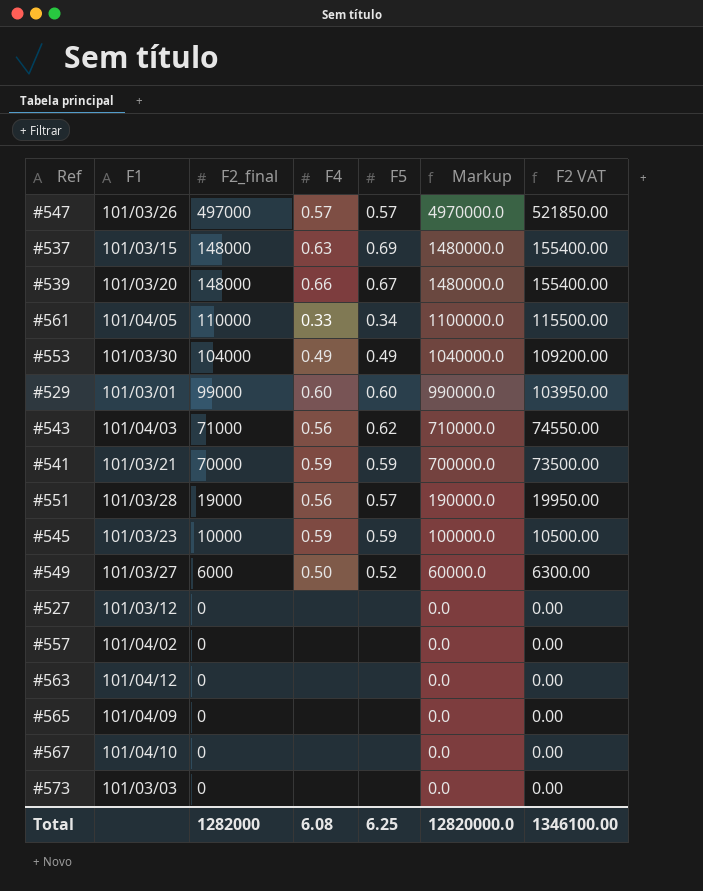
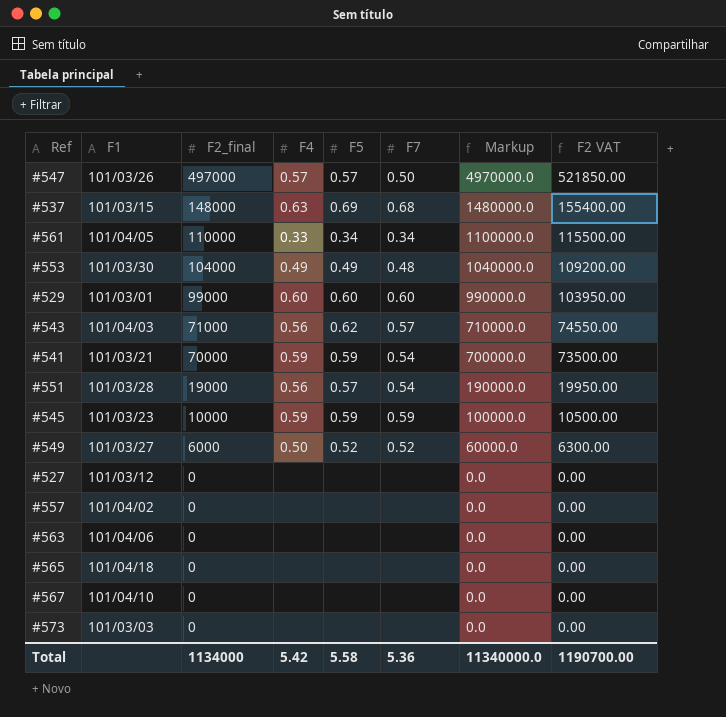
column F7 | position: none -> 6
row #539: 101/03/20 | 148000 | 0.66 | 0.67 | 1480000.0 | 155400.00 -> none
#563 | F1: 101/04/12 -> 101/04/06
#565 | F1: 101/04/09 -> 101/04/18
Total | F2_final: 1282000 -> 1134000
Total | F4: 6.08 -> 5.42
Total | F5: 6.25 -> 5.58
Total | Markup: 12820000.0 -> 11340000.0
Total | F2 VAT: 1346100.00 -> 1190700.00

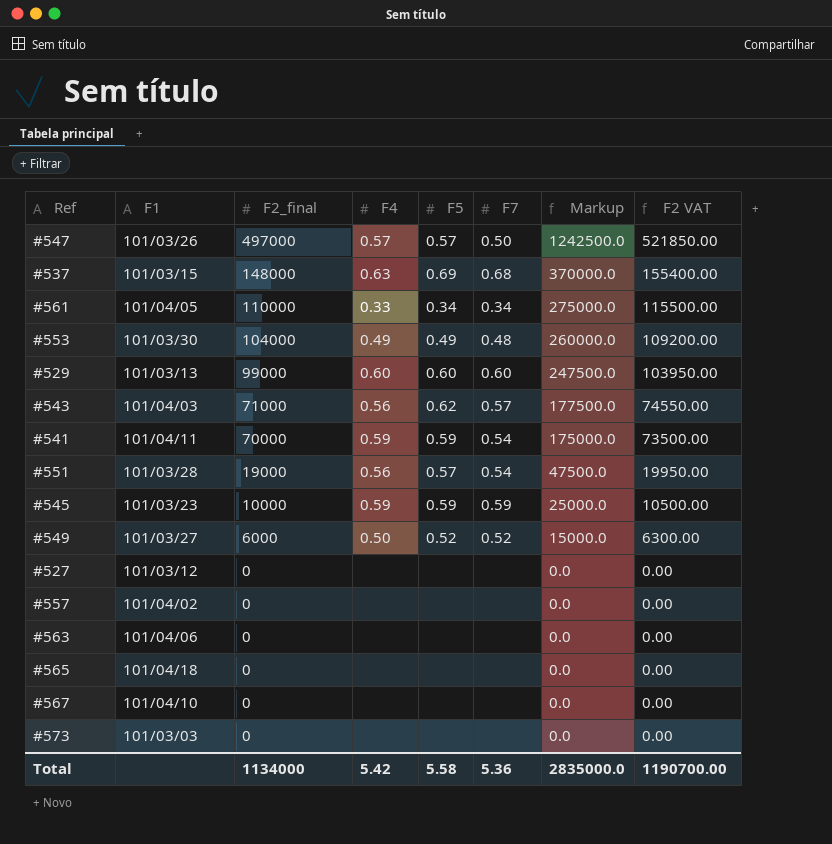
column Markup | formula: [F2_final] * 10 -> [F2_final] * 2.5
#529 | F1: 101/03/01 -> 101/03/13
#541 | F1: 101/03/21 -> 101/04/11
Total | Markup: 11340000.0 -> 2835000.0

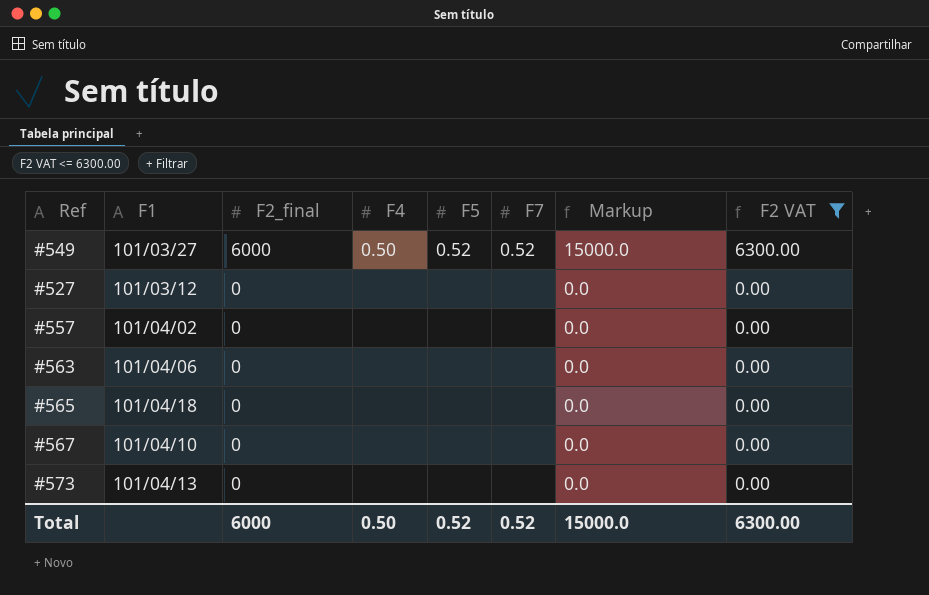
filter: none -> F2 VAT <= 6300.00
#573 | F1: 101/03/03 -> 101/04/13
Total | F2_final: 1134000 -> 6000
Total | F4: 5.42 -> 0.50
Total | F5: 5.58 -> 0.52
Total | F7: 5.36 -> 0.52
Total | Markup: 2835000.0 -> 15000.0
Total | F2 VAT: 1190700.00 -> 6300.00

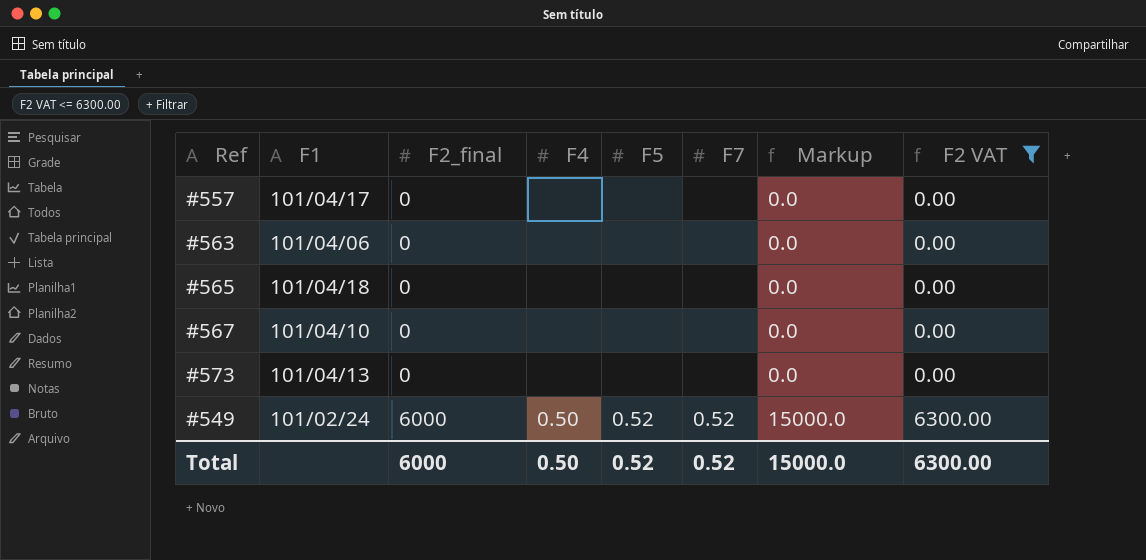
row order: F2_final descending -> F2_final ascending
row #527: 101/03/12 | 0 | none | none | none | 0.0 | 0.00 -> none
#557 | F1: 101/04/02 -> 101/04/17
#549 | F1: 101/03/27 -> 101/02/24

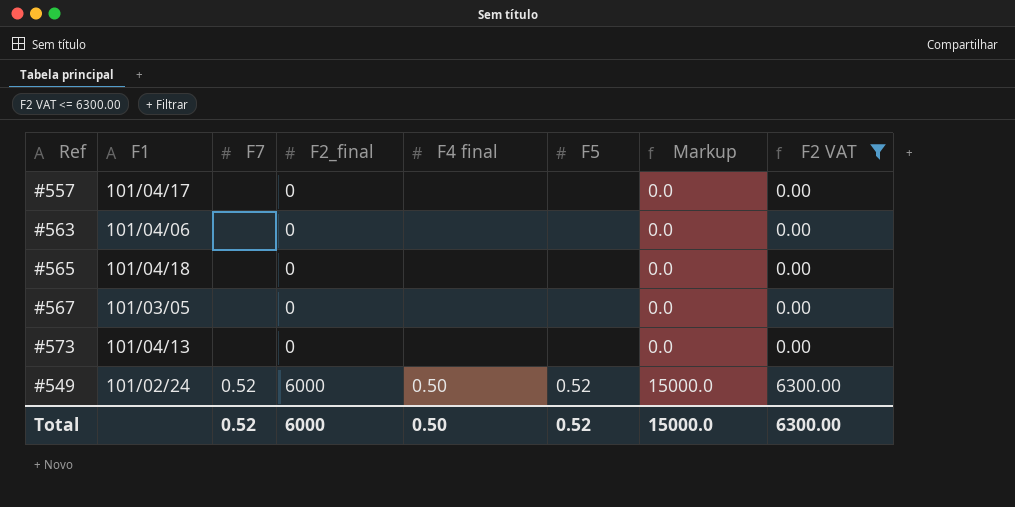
column F7 | position: 6 -> 3
column name: F4 -> F4 final
#567 | F1: 101/04/10 -> 101/03/05

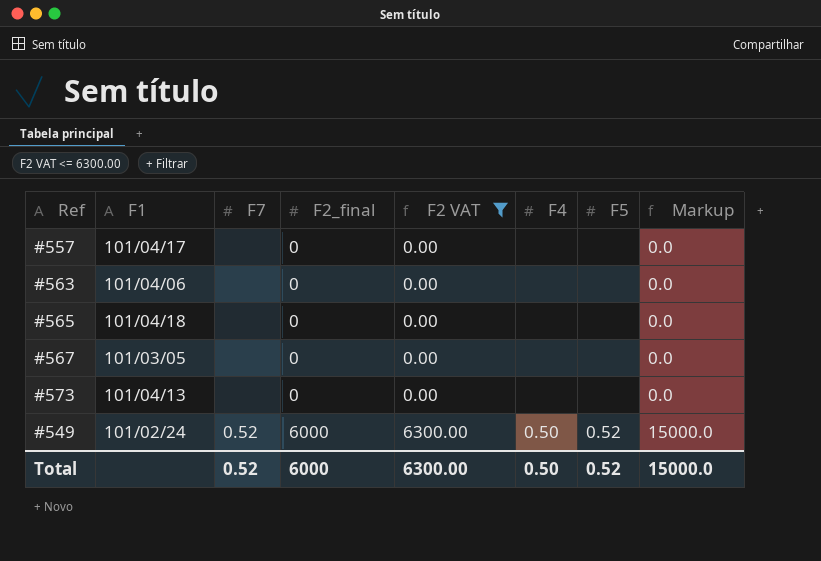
column F2 VAT | position: 8 -> 5
column name: F4 final -> F4

